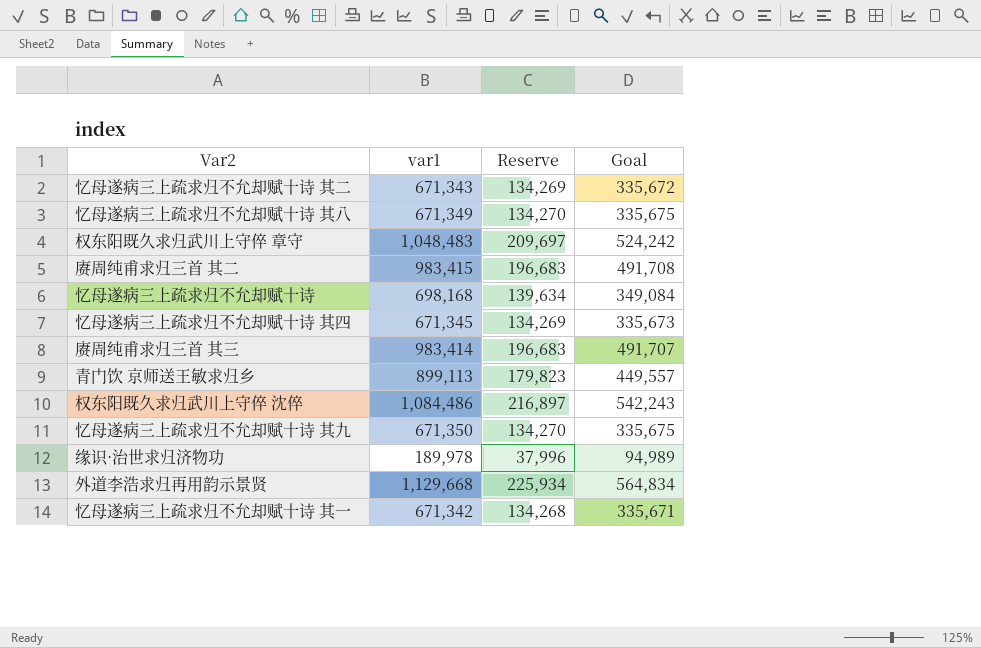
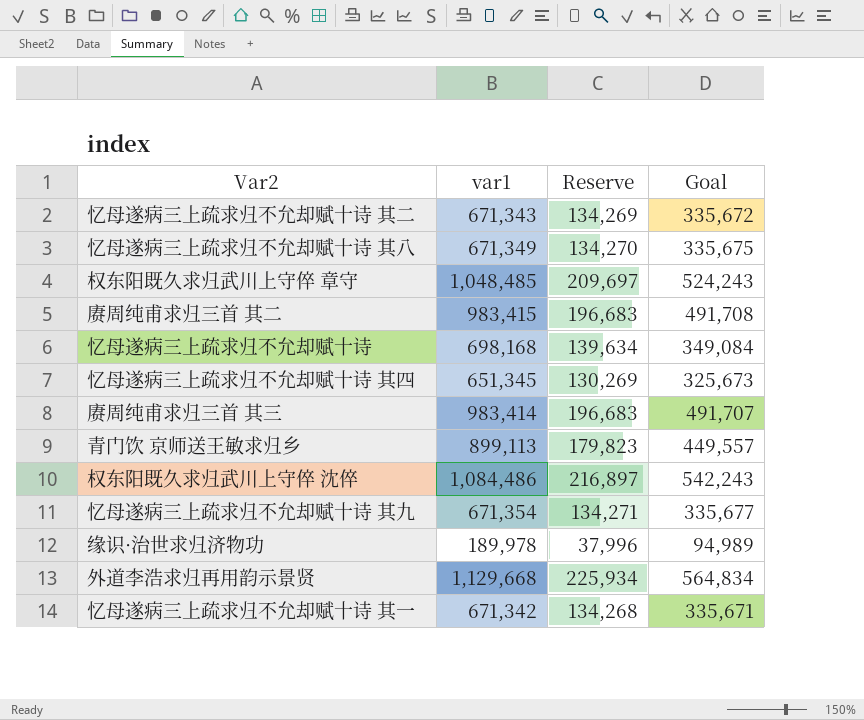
权东阳既久求归武川上守倅 章守 | var1: 1,048,483 -> 1,048,485
权东阳既久求归武川上守倅 章守 | Goal: 524,242 -> 524,243
忆母遂病三上疏求归不允却赋十诗 其四 | var1: 671,345 -> 651,345
忆母遂病三上疏求归不允却赋十诗 其四 | Reserve: 134,269 -> 130,269
忆母遂病三上疏求归不允却赋十诗 其四 | Goal: 335,673 -> 325,673
忆母遂病三上疏求归不允却赋十诗 其九 | var1: 671,350 -> 671,354
忆母遂病三上疏求归不允却赋十诗 其九 | Reserve: 134,270 -> 134,271
忆母遂病三上疏求归不允却赋十诗 其九 | Goal: 335,675 -> 335,677

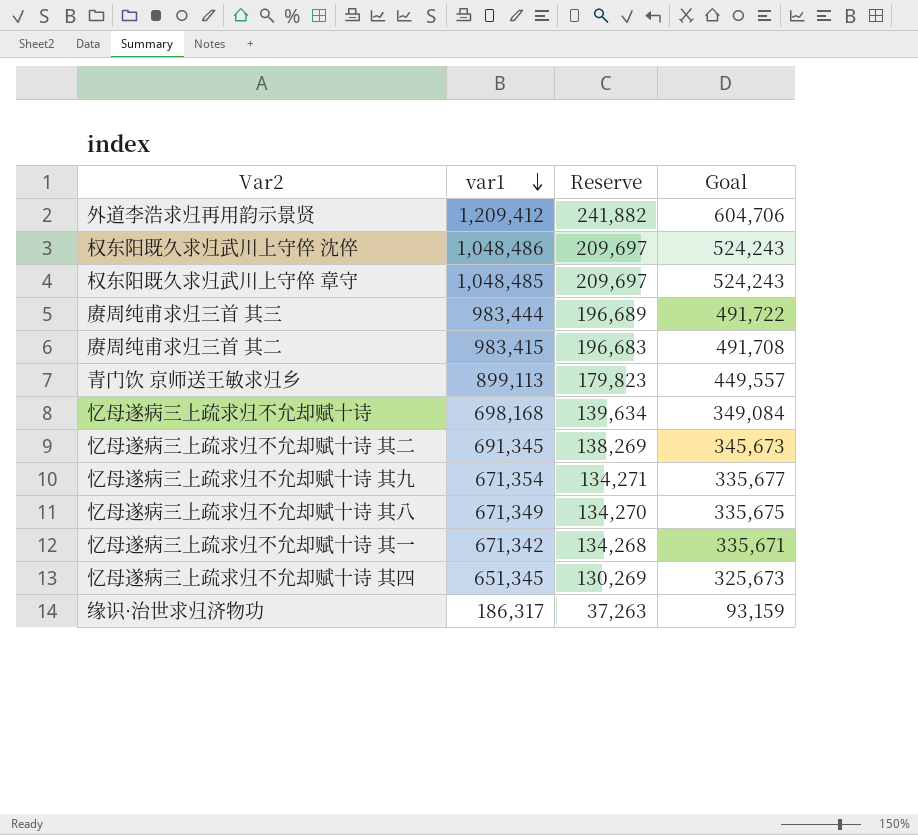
row order: none -> var1 descending
外道李浩求归再用韵示景贤 | var1: 1,129,668 -> 1,209,412
外道李浩求归再用韵示景贤 | Reserve: 225,934 -> 241,882
外道李浩求归再用韵示景贤 | Goal: 564,834 -> 604,706
权东阳既久求归武川上守倅 沈倅 | var1: 1,084,486 -> 1,048,486
权东阳既久求归武川上守倅 沈倅 | Reserve: 216,897 -> 209,697
权东阳既久求归武川上守倅 沈倅 | Goal: 542,243 -> 524,243
赓周纯甫求归三首 其三 | var1: 983,414 -> 983,444
赓周纯甫求归三首 其三 | Reserve: 196,683 -> 196,689
赓周纯甫求归三首 其三 | Goal: 491,707 -> 491,722
忆母遂病三上疏求归不允却赋十诗 其二 | var1: 671,343 -> 691,345
忆母遂病三上疏求归不允却赋十诗 其二 | Reserve: 134,269 -> 138,269
忆母遂病三上疏求归不允却赋十诗 其二 | Goal: 335,672 -> 345,673
缘识·治世求归济物功 | var1: 189,978 -> 186,317
缘识·治世求归济物功 | Reserve: 37,996 -> 37,263
缘识·治世求归济物功 | Goal: 94,989 -> 93,159

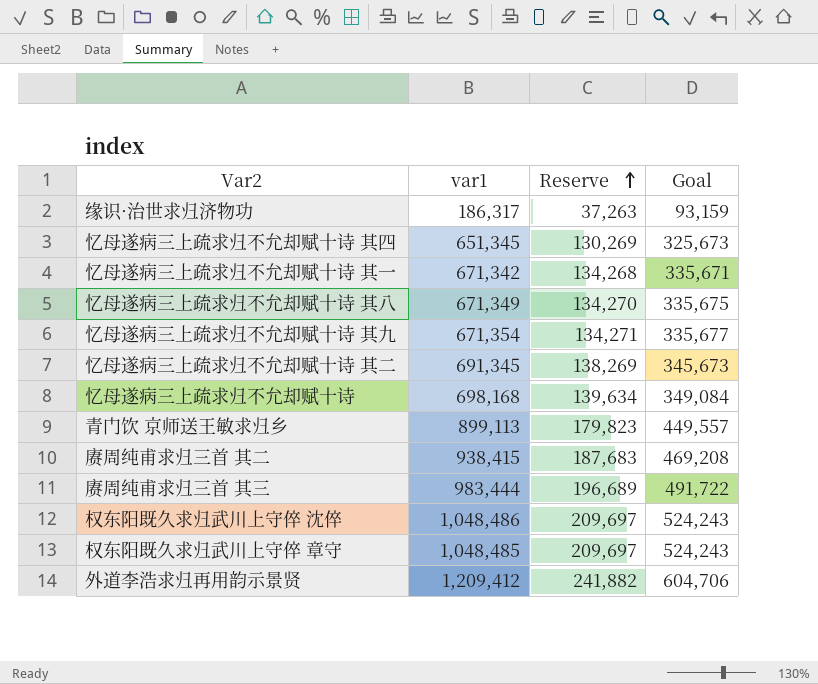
row order: var1 descending -> Reserve ascending
赓周纯甫求归三首 其二 | var1: 983,415 -> 938,415
赓周纯甫求归三首 其二 | Reserve: 196,683 -> 187,683
赓周纯甫求归三首 其二 | Goal: 491,708 -> 469,208

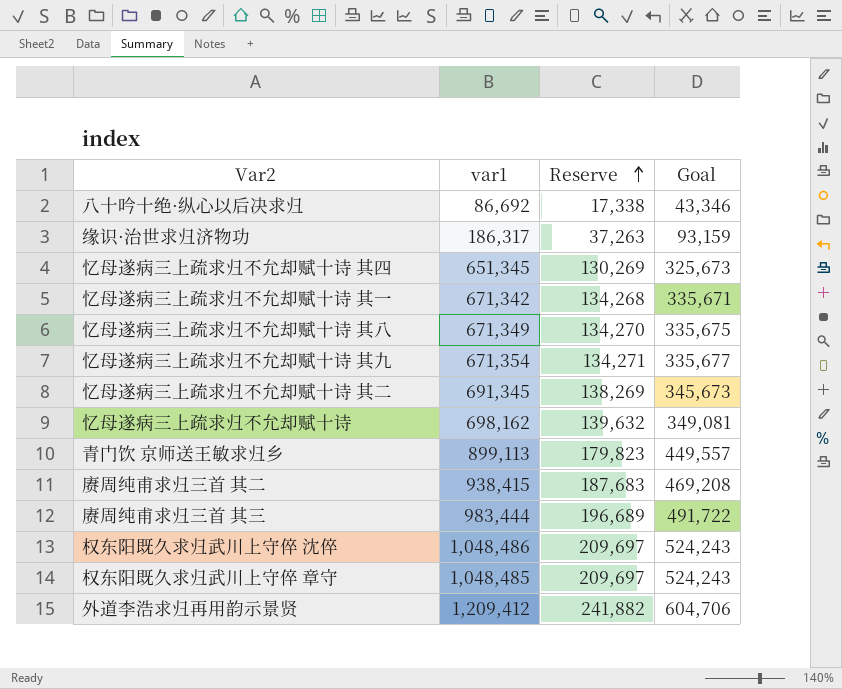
row 八十吟十绝·纵心以后决求归: none -> 86,692 | 17,338 | 43,346
忆母遂病三上疏求归不允却赋十诗 | var1: 698,168 -> 698,162
忆母遂病三上疏求归不允却赋十诗 | Reserve: 139,634 -> 139,632
忆母遂病三上疏求归不允却赋十诗 | Goal: 349,084 -> 349,081

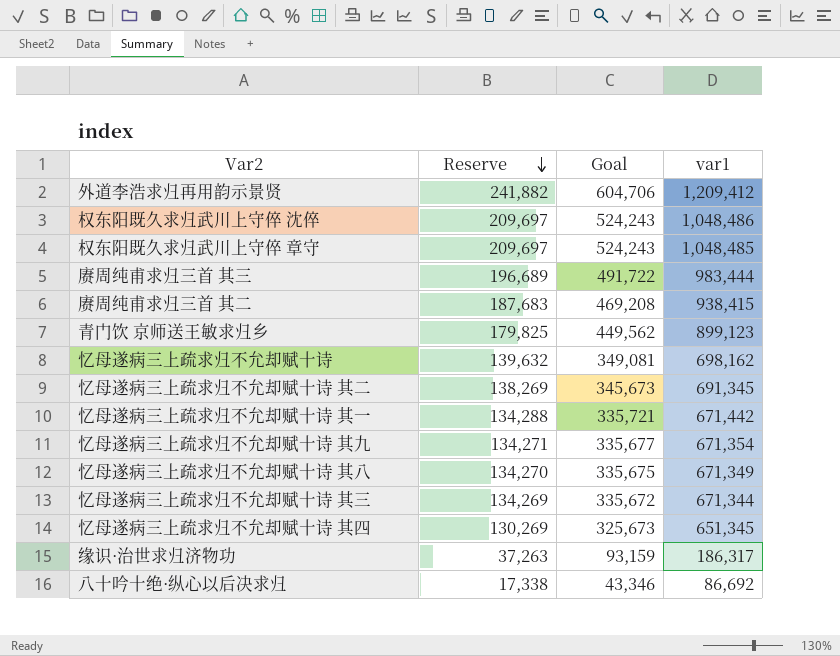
row order: Reserve ascending -> Reserve descending
column var1 | position: 2 -> 4
青门饮 京师送王敏求归乡 | Reserve: 179,823 -> 179,825
青门饮 京师送王敏求归乡 | Goal: 449,557 -> 449,562
青门饮 京师送王敏求归乡 | var1: 899,113 -> 899,123
忆母遂病三上疏求归不允却赋十诗 其一 | Reserve: 134,268 -> 134,288
忆母遂病三上疏求归不允却赋十诗 其一 | Goal: 335,671 -> 335,721
忆母遂病三上疏求归不允却赋十诗 其一 | var1: 671,342 -> 671,442
row 忆母遂病三上疏求归不允却赋十诗 其三: none -> 134,269 | 335,672 | 671,344

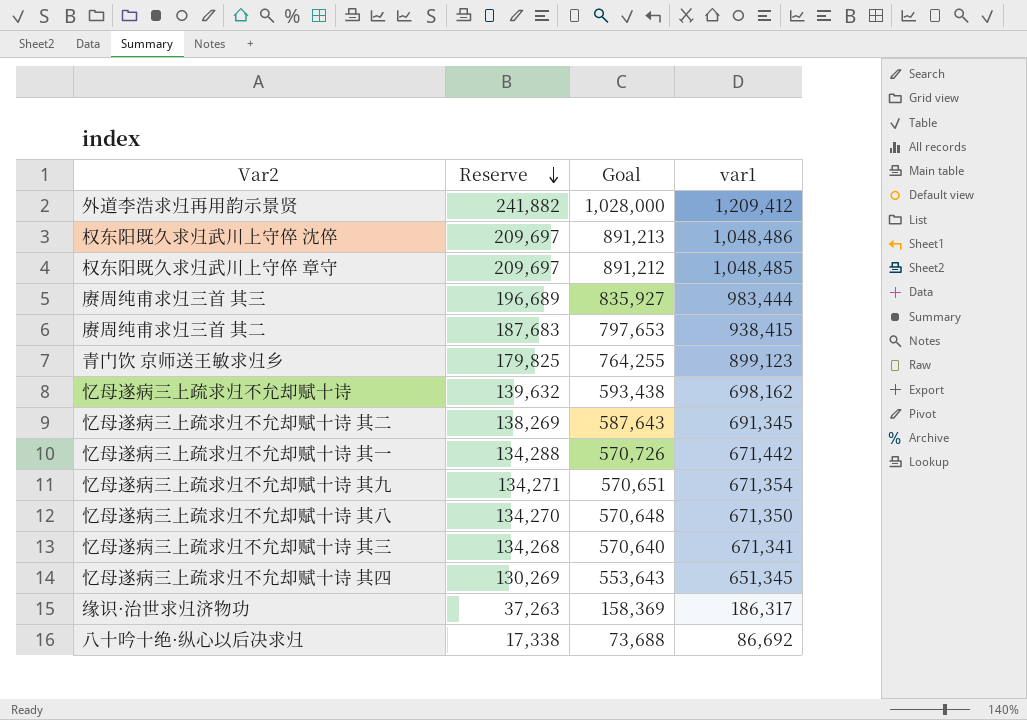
column Goal | formula: [var1] * 0.5 -> [var1] * 0.85
忆母遂病三上疏求归不允却赋十诗 其八 | var1: 671,349 -> 671,350
忆母遂病三上疏求归不允却赋十诗 其三 | Reserve: 134,269 -> 134,268
忆母遂病三上疏求归不允却赋十诗 其三 | var1: 671,344 -> 671,341

